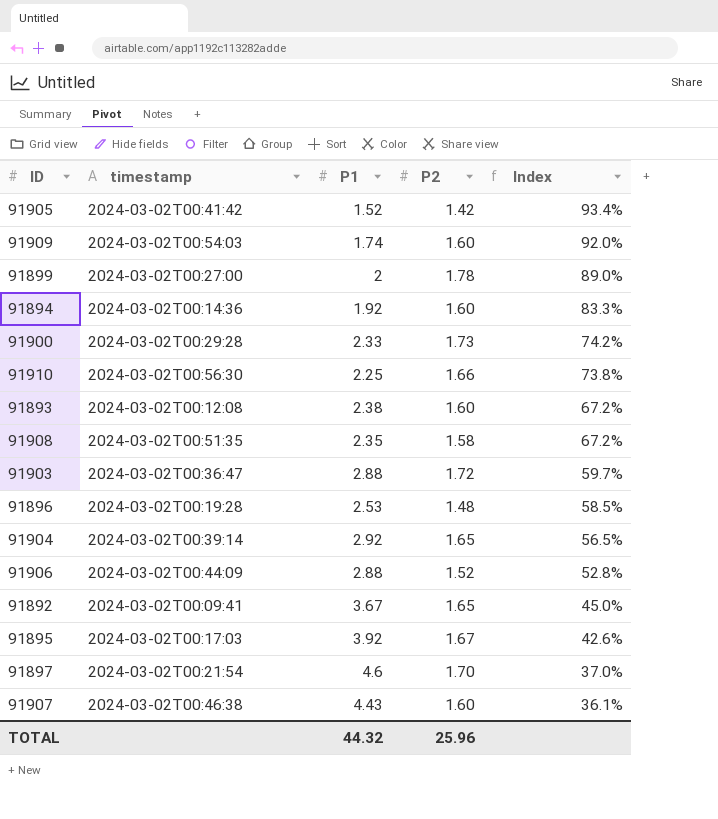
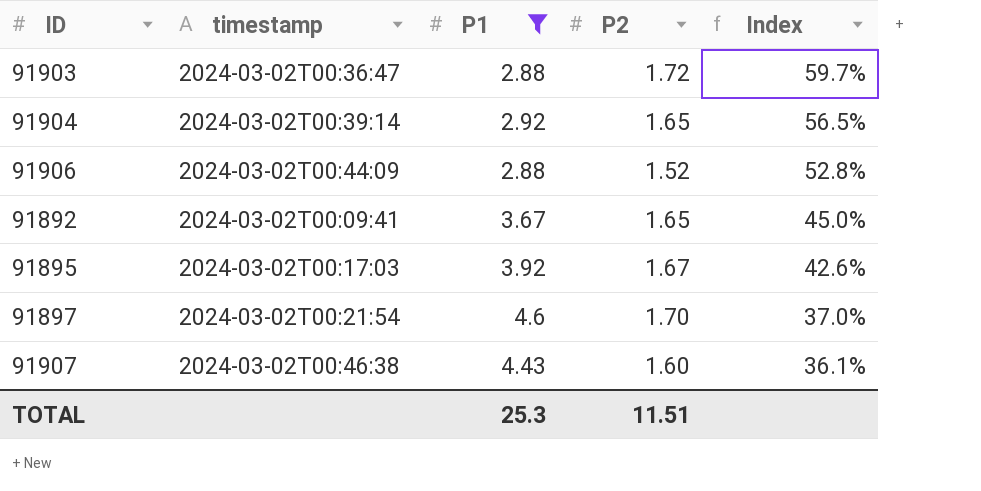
filter: none -> P1 >= 2.88
TOTAL | P1: 44.32 -> 25.3
TOTAL | P2: 25.96 -> 11.51

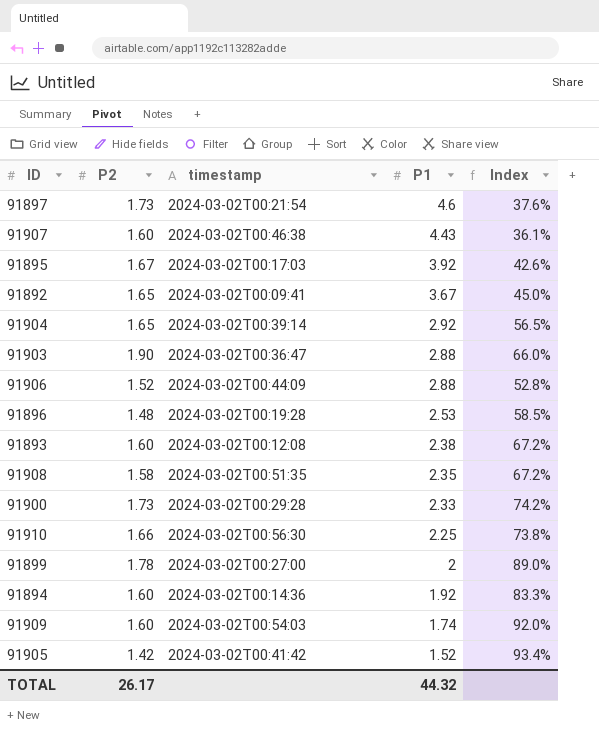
filter: P1 >= 2.88 -> none
row order: Index descending -> P1 descending
column P2 | position: 4 -> 2
91897 | P2: 1.70 -> 1.73
91897 | Index: 37.0% -> 37.6%
91903 | P2: 1.72 -> 1.90
91903 | Index: 59.7% -> 66.0%
TOTAL | P2: 11.51 -> 26.17
TOTAL | P1: 25.3 -> 44.32

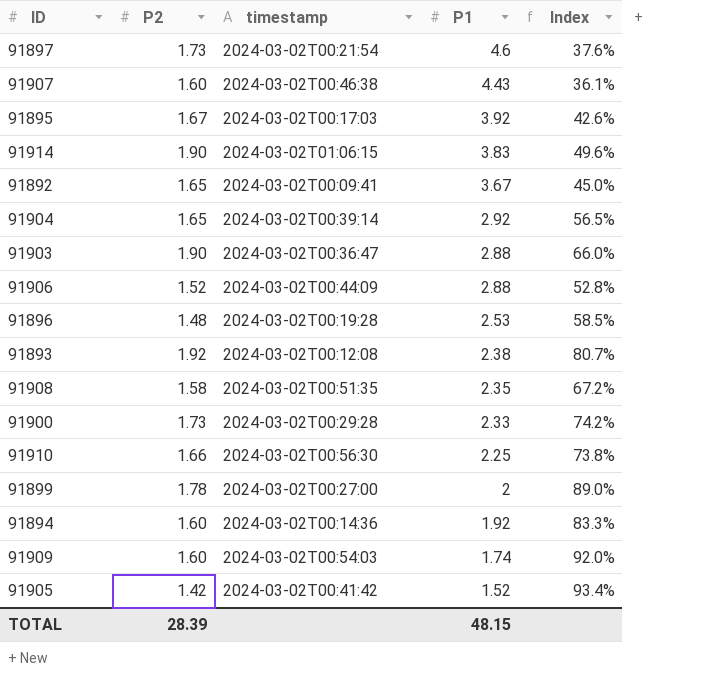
row 91914: none -> 1.90 | 2024-03-02T01:06:15 | 3.83 | 49.6%
91893 | P2: 1.60 -> 1.92
91893 | Index: 67.2% -> 80.7%
TOTAL | P2: 26.17 -> 28.39
TOTAL | P1: 44.32 -> 48.15

